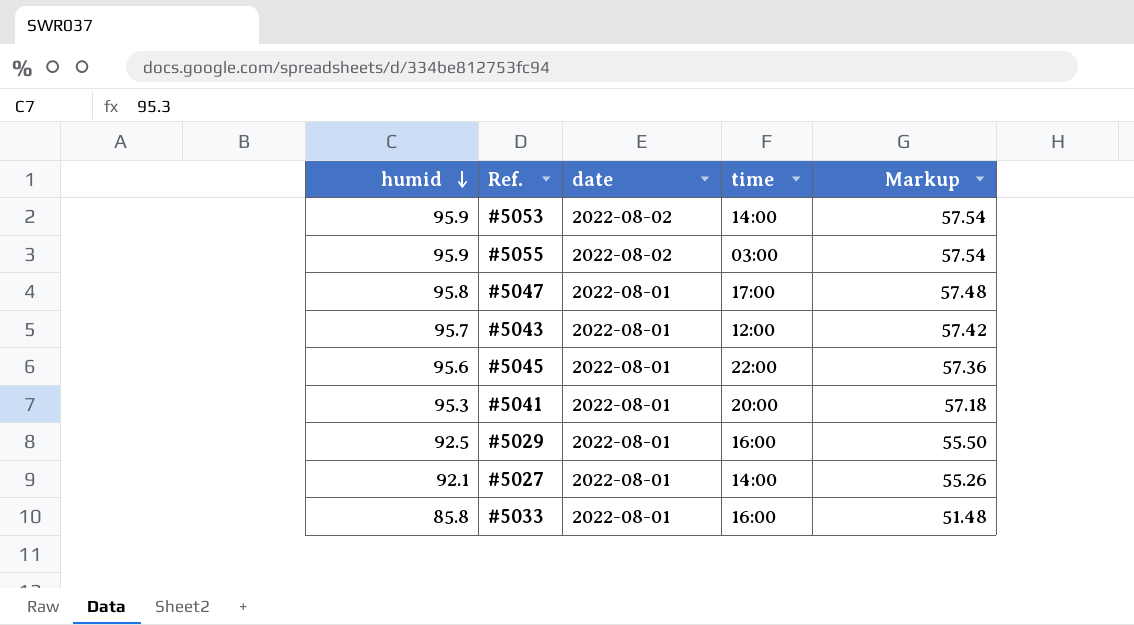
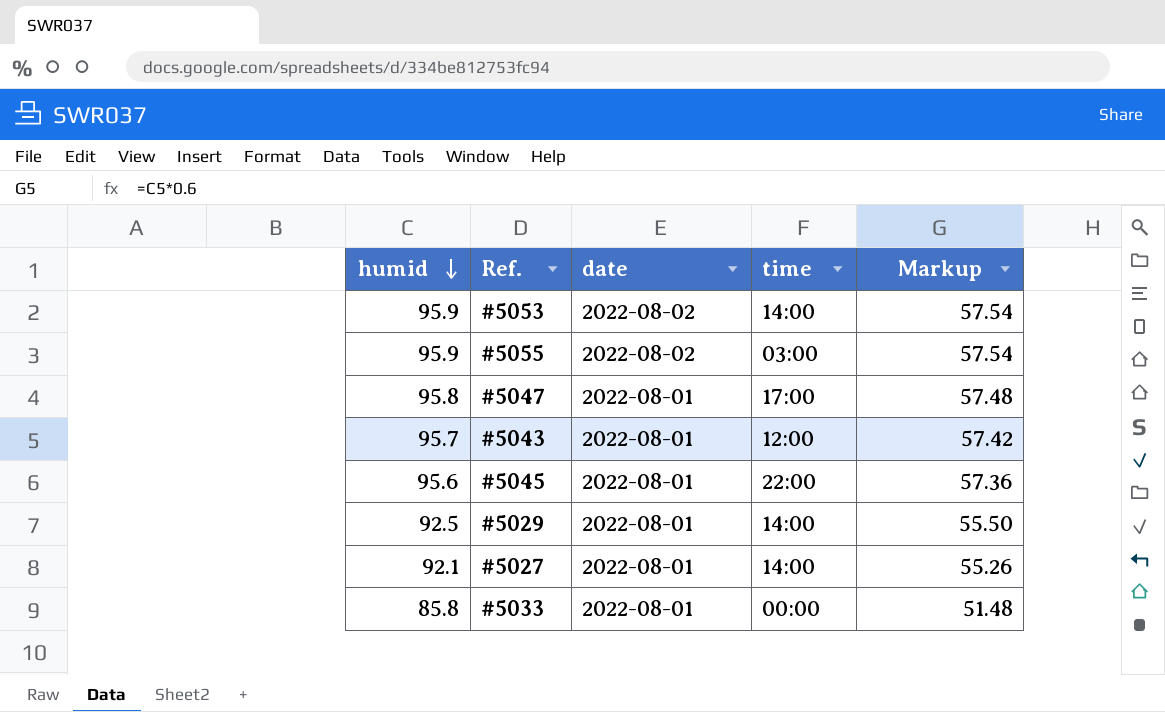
row #5041: 95.3 | 2022-08-01 | 20:00 | 57.18 -> none
#5029 | time: 16:00 -> 14:00
#5033 | time: 16:00 -> 00:00

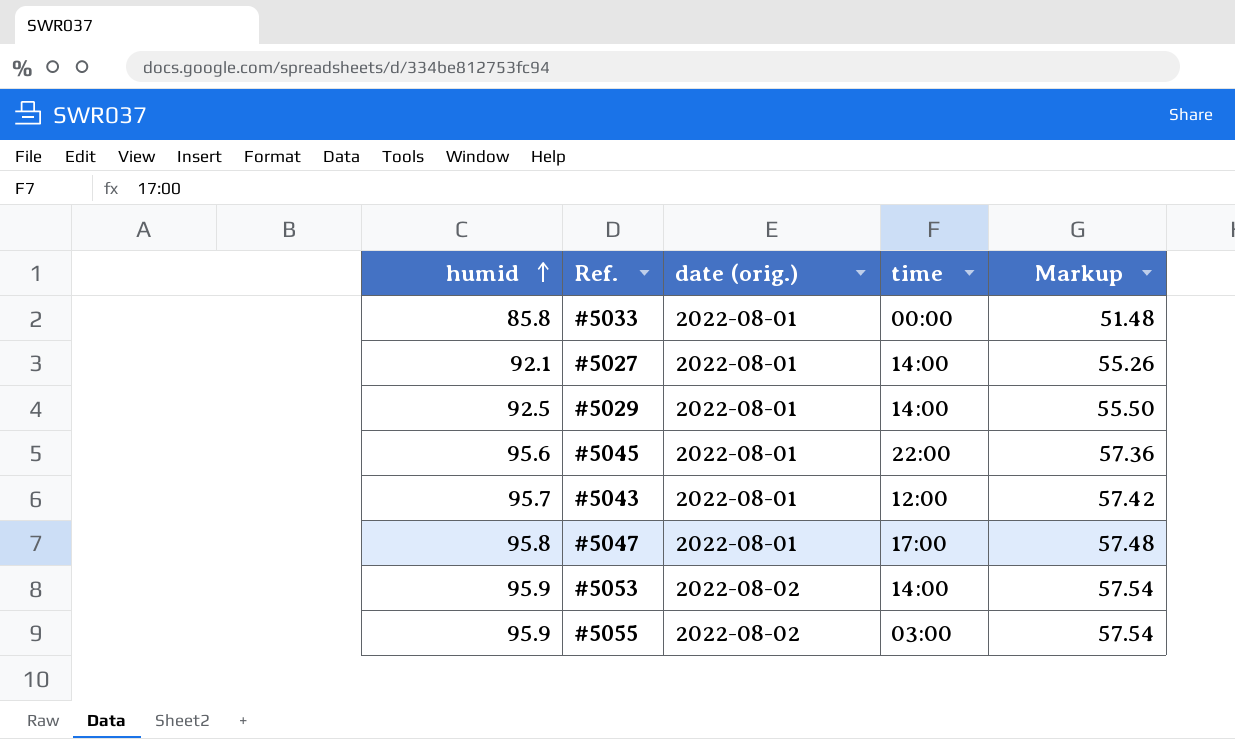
row order: humid descending -> humid ascending
column name: date -> date (orig.)

